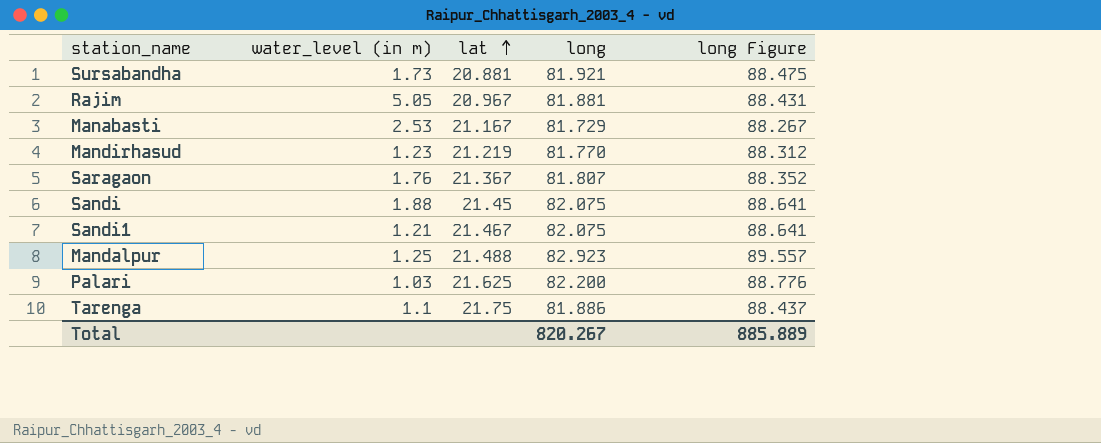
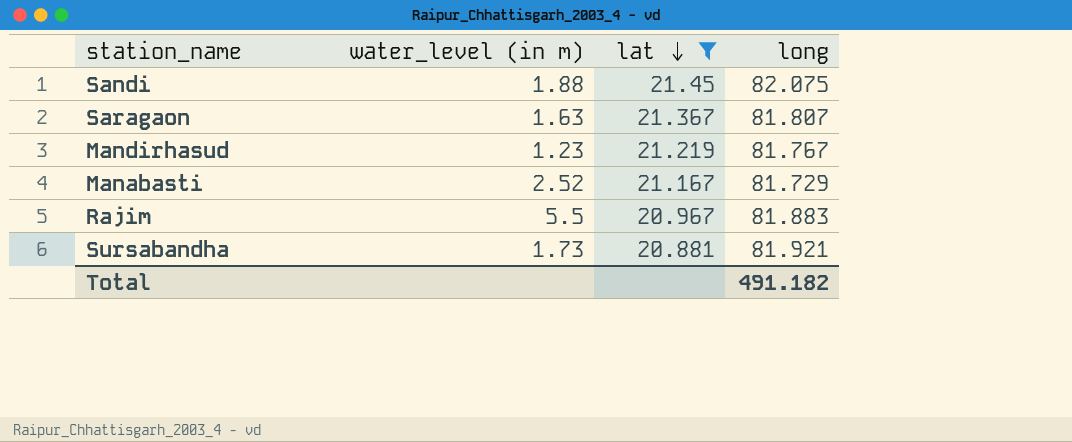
filter: none -> lat <= 21.45
row order: lat ascending -> lat descending
column long Figure | formula: [long] * 1.08 -> none
Saragaon | water_level (in m): 1.76 -> 1.63
Mandirhasud | long: 81.770 -> 81.767
Manabasti | water_level (in m): 2.53 -> 2.52
Rajim | water_level (in m): 5.05 -> 5.5
Rajim | long: 81.881 -> 81.883
Total | long: 820.267 -> 491.182

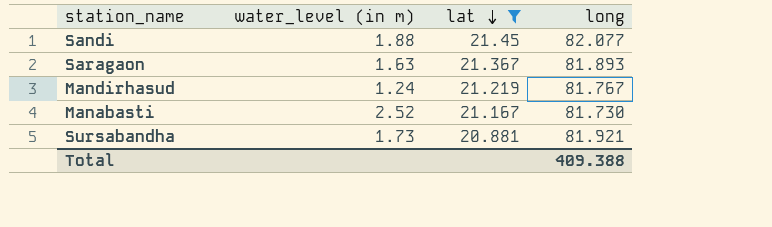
row Rajim: 5.5 | 20.967 | 81.883 -> none
Sandi | long: 82.075 -> 82.077
Saragaon | long: 81.807 -> 81.893
Mandirhasud | water_level (in m): 1.23 -> 1.24
Manabasti | long: 81.729 -> 81.730
Total | long: 491.182 -> 409.388

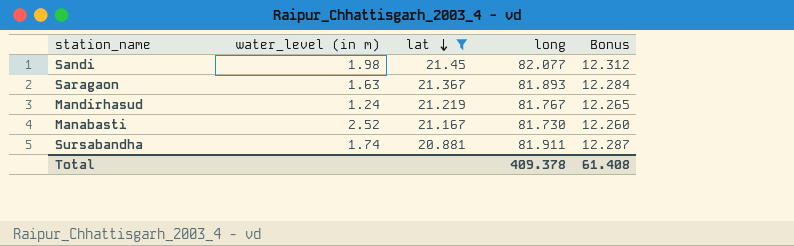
column Bonus | formula: none -> [long] * 0.15
Sandi | water_level (in m): 1.88 -> 1.98
Sursabandha | water_level (in m): 1.73 -> 1.74
Sursabandha | long: 81.921 -> 81.911
Total | long: 409.388 -> 409.378

